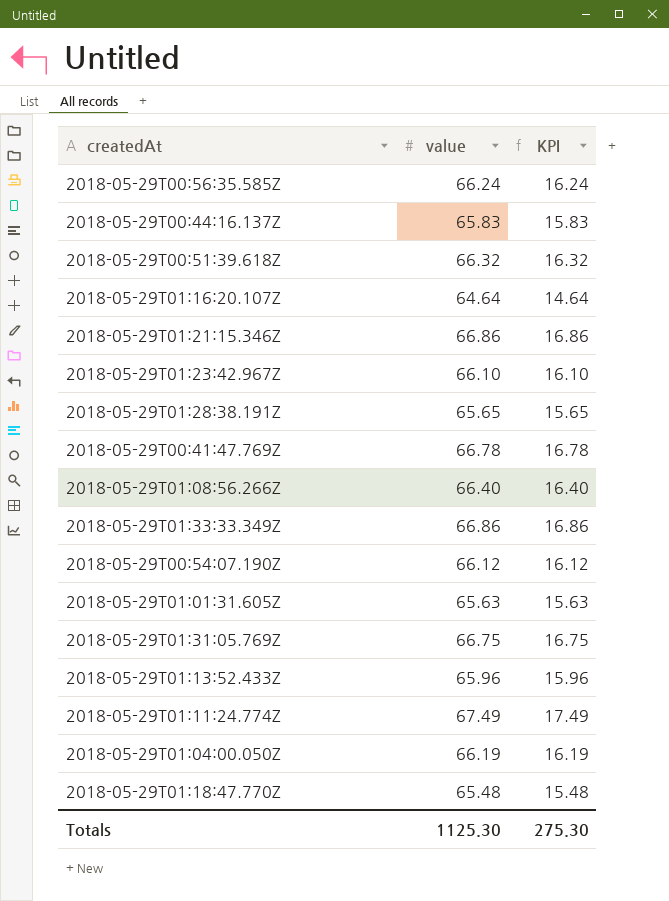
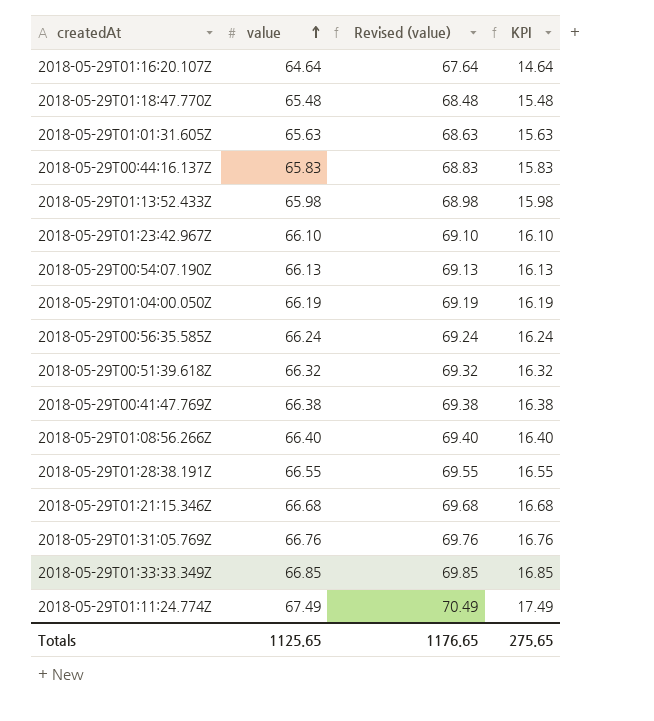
row order: none -> value ascending
column Revised (value) | formula: none -> [value] + 3
2018-05-29T01:13:52.433Z | value: 65.96 -> 65.98
2018-05-29T01:13:52.433Z | KPI: 15.96 -> 15.98
2018-05-29T00:54:07.190Z | value: 66.12 -> 66.13
2018-05-29T00:54:07.190Z | KPI: 16.12 -> 16.13
2018-05-29T00:41:47.769Z | value: 66.78 -> 66.38
2018-05-29T00:41:47.769Z | KPI: 16.78 -> 16.38
2018-05-29T01:28:38.191Z | value: 65.65 -> 66.55
2018-05-29T01:28:38.191Z | KPI: 15.65 -> 16.55
2018-05-29T01:21:15.346Z | value: 66.86 -> 66.68
2018-05-29T01:21:15.346Z | KPI: 16.86 -> 16.68
2018-05-29T01:31:05.769Z | value: 66.75 -> 66.76
2018-05-29T01:31:05.769Z | KPI: 16.75 -> 16.76
2018-05-29T01:33:33.349Z | value: 66.86 -> 66.85
2018-05-29T01:33:33.349Z | KPI: 16.86 -> 16.85
Totals | value: 1125.30 -> 1125.65
Totals | KPI: 275.30 -> 275.65

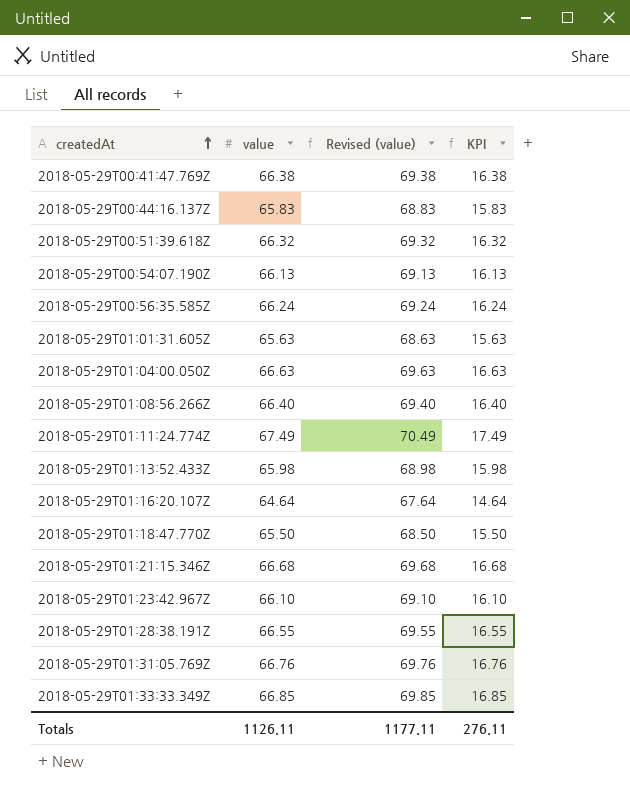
row order: value ascending -> createdAt ascending
2018-05-29T01:04:00.050Z | value: 66.19 -> 66.63
2018-05-29T01:04:00.050Z | Revised (value): 69.19 -> 69.63
2018-05-29T01:04:00.050Z | KPI: 16.19 -> 16.63
2018-05-29T01:18:47.770Z | value: 65.48 -> 65.50
2018-05-29T01:18:47.770Z | Revised (value): 68.48 -> 68.50
2018-05-29T01:18:47.770Z | KPI: 15.48 -> 15.50
Totals | value: 1125.65 -> 1126.11
Totals | Revised (value): 1176.65 -> 1177.11
Totals | KPI: 275.65 -> 276.11

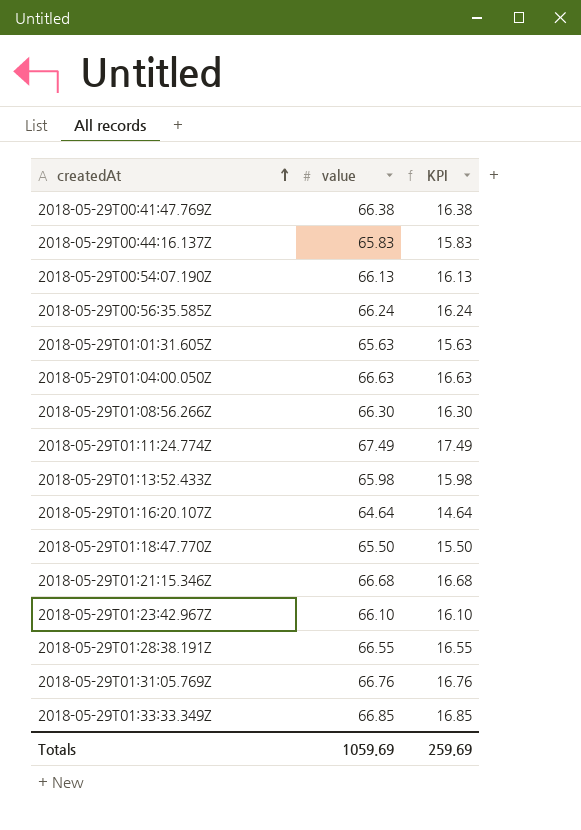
column Revised (value) | formula: [value] + 3 -> none
row 2018-05-29T00:51:39.618Z: 66.32 | 69.32 | 16.32 -> none
2018-05-29T01:08:56.266Z | value: 66.40 -> 66.30
2018-05-29T01:08:56.266Z | KPI: 16.40 -> 16.30
Totals | value: 1126.11 -> 1059.69
Totals | KPI: 276.11 -> 259.69

